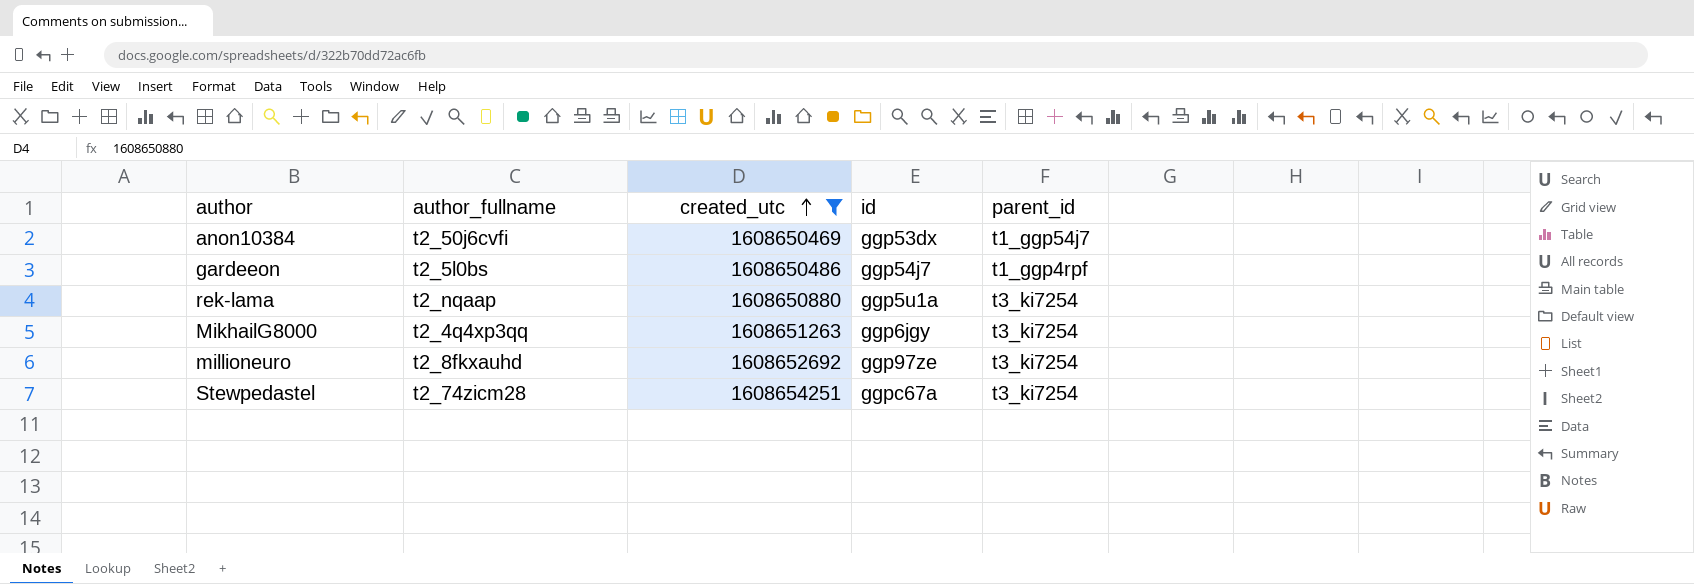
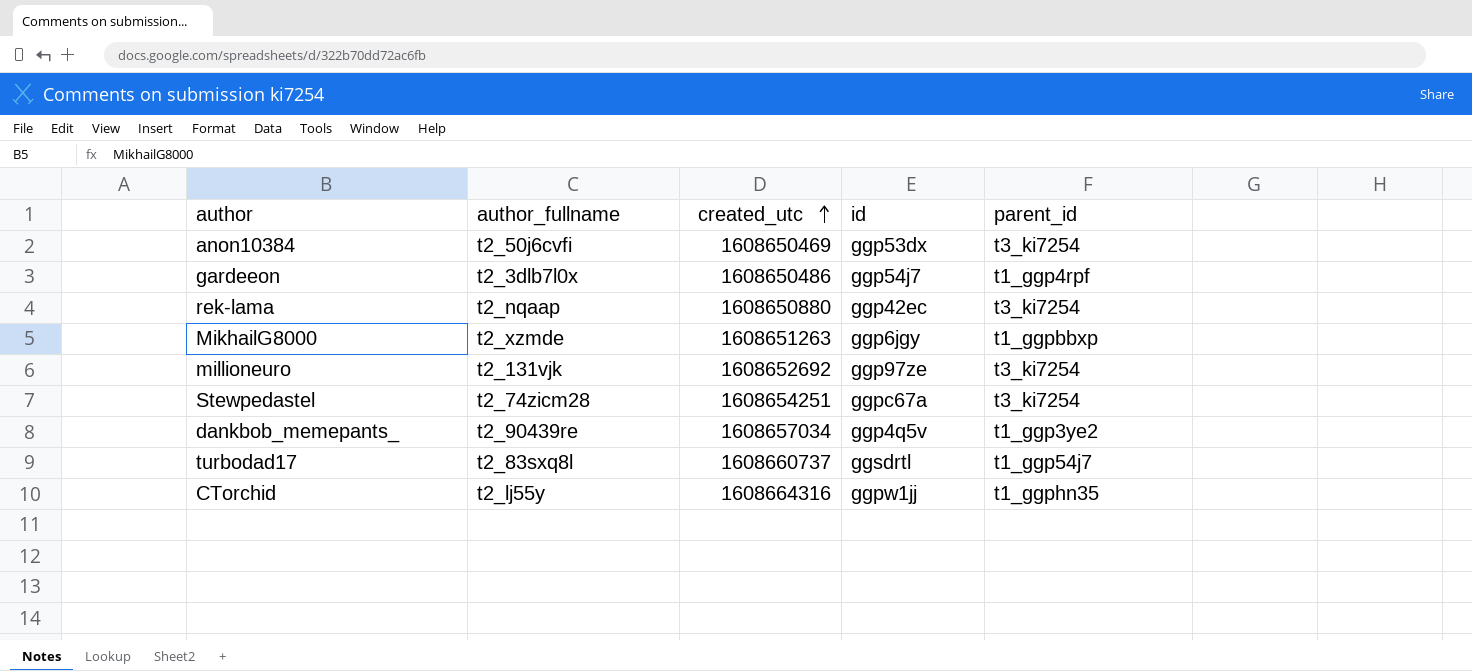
filter: created_utc <= 1608654251 -> none
anon10384 | parent_id: t1_ggp54j7 -> t3_ki7254
gardeeon | author_fullname: t2_5l0bs -> t2_3dlb7l0x
rek-lama | id: ggp5u1a -> ggp42ec
MikhailG8000 | author_fullname: t2_4q4xp3qq -> t2_xzmde
MikhailG8000 | parent_id: t3_ki7254 -> t1_ggpbbxp
millioneuro | author_fullname: t2_8fkxauhd -> t2_131vjk

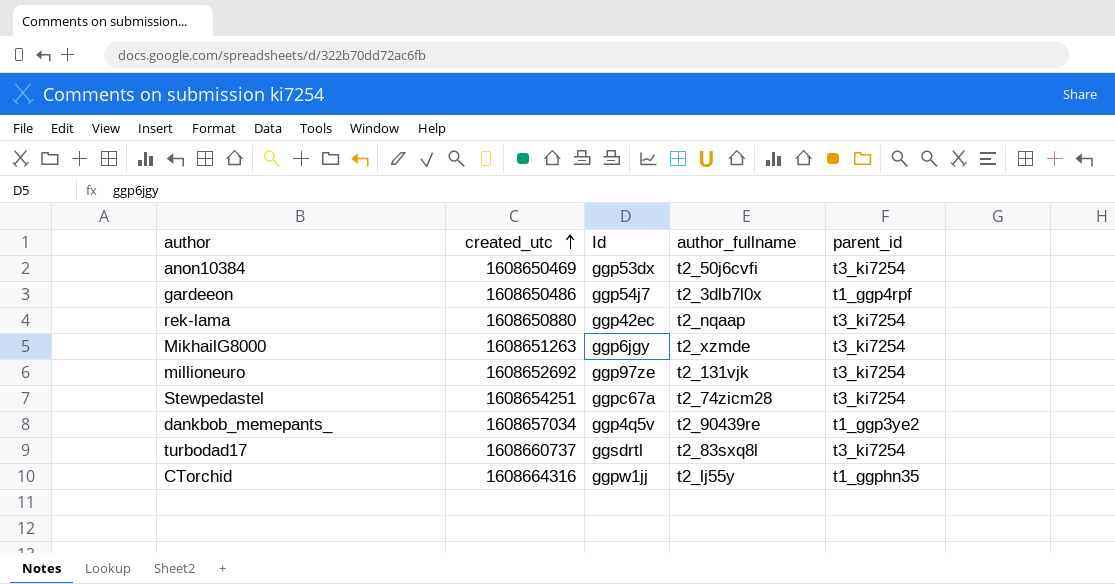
column name: id -> Id
column author_fullname | position: 2 -> 4
MikhailG8000 | parent_id: t1_ggpbbxp -> t3_ki7254
turbodad17 | parent_id: t1_ggp54j7 -> t3_ki7254

